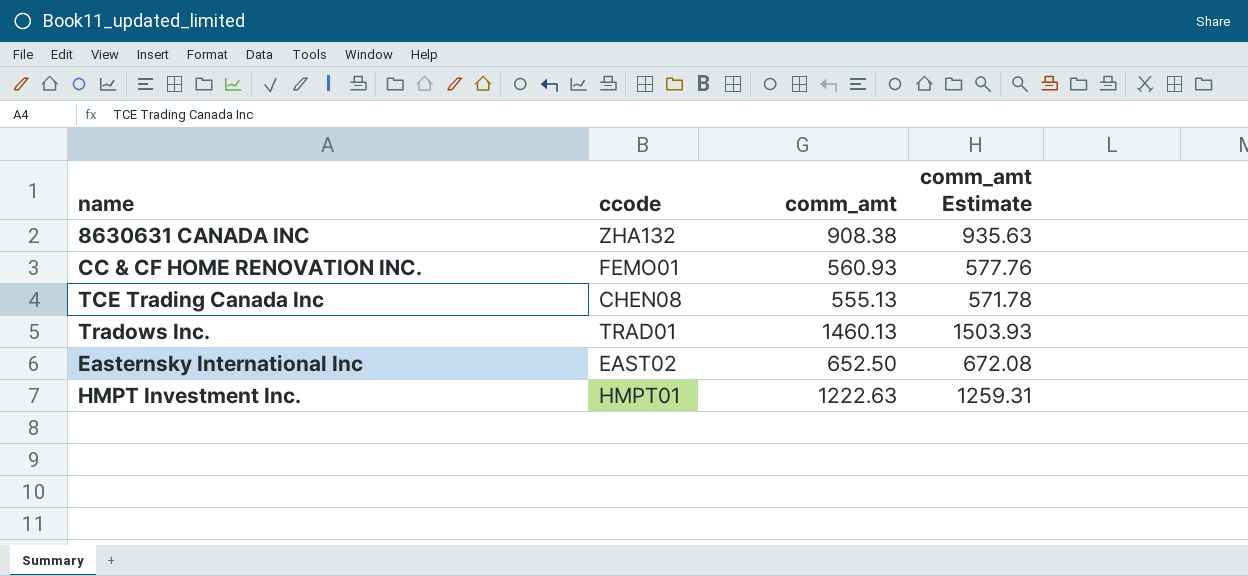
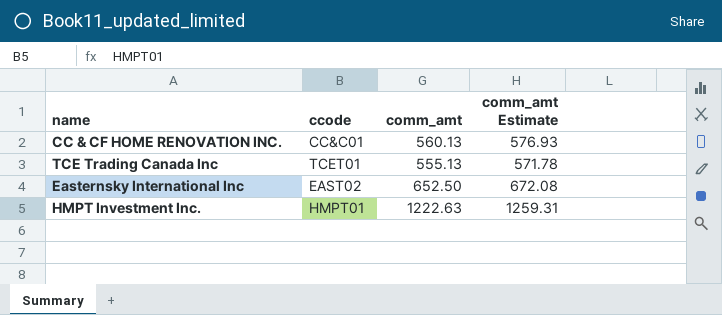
row 8630631 CANADA INC: ZHA132 | 908.38 | 935.63 -> none
row Tradows Inc.: TRAD01 | 1460.13 | 1503.93 -> none
CC & CF HOME RENOVATION INC. | ccode: FEMO01 -> CC&C01
CC & CF HOME RENOVATION INC. | comm_amt: 560.93 -> 560.13
CC & CF HOME RENOVATION INC. | comm_amt Estimate: 577.76 -> 576.93
TCE Trading Canada Inc | ccode: CHEN08 -> TCET01

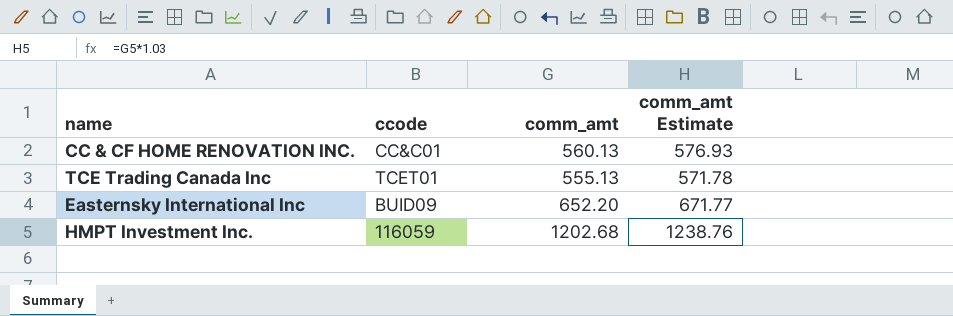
Easternsky International Inc | ccode: EAST02 -> BUID09
Easternsky International Inc | comm_amt: 652.50 -> 652.20
Easternsky International Inc | comm_amt Estimate: 672.08 -> 671.77
HMPT Investment Inc. | ccode: HMPT01 -> 116059
HMPT Investment Inc. | comm_amt: 1222.63 -> 1202.68
HMPT Investment Inc. | comm_amt Estimate: 1259.31 -> 1238.76

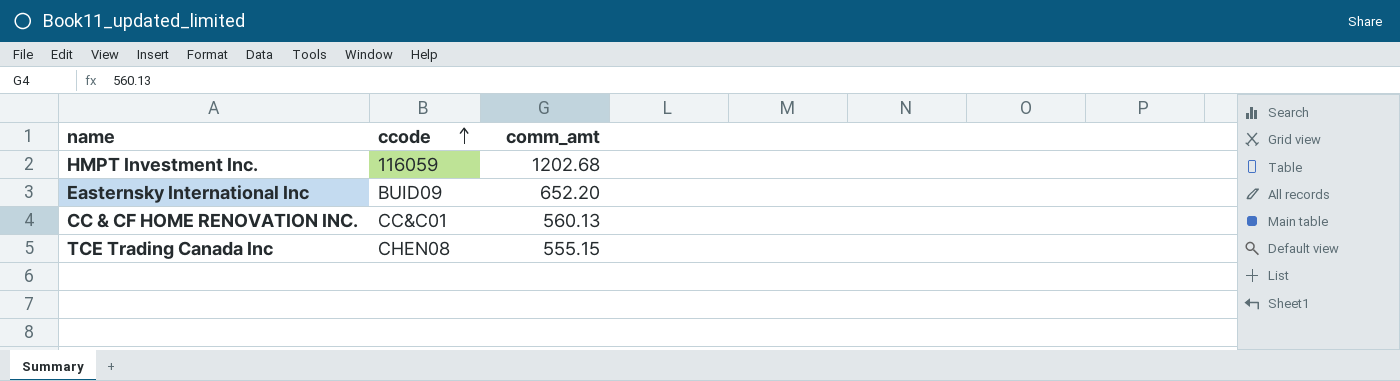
row order: none -> ccode ascending
column comm_amt Estimate | formula: [comm_amt] * 1.03 -> none
TCE Trading Canada Inc | ccode: TCET01 -> CHEN08
TCE Trading Canada Inc | comm_amt: 555.13 -> 555.15

